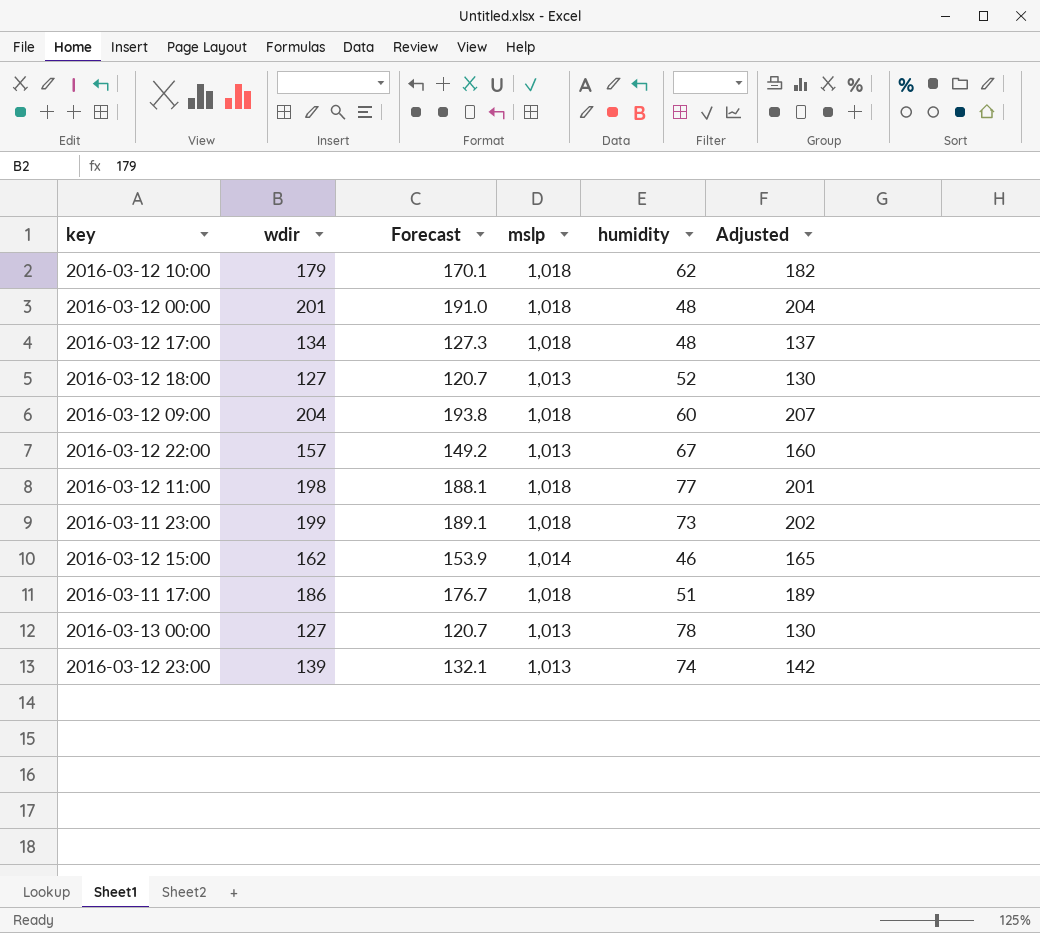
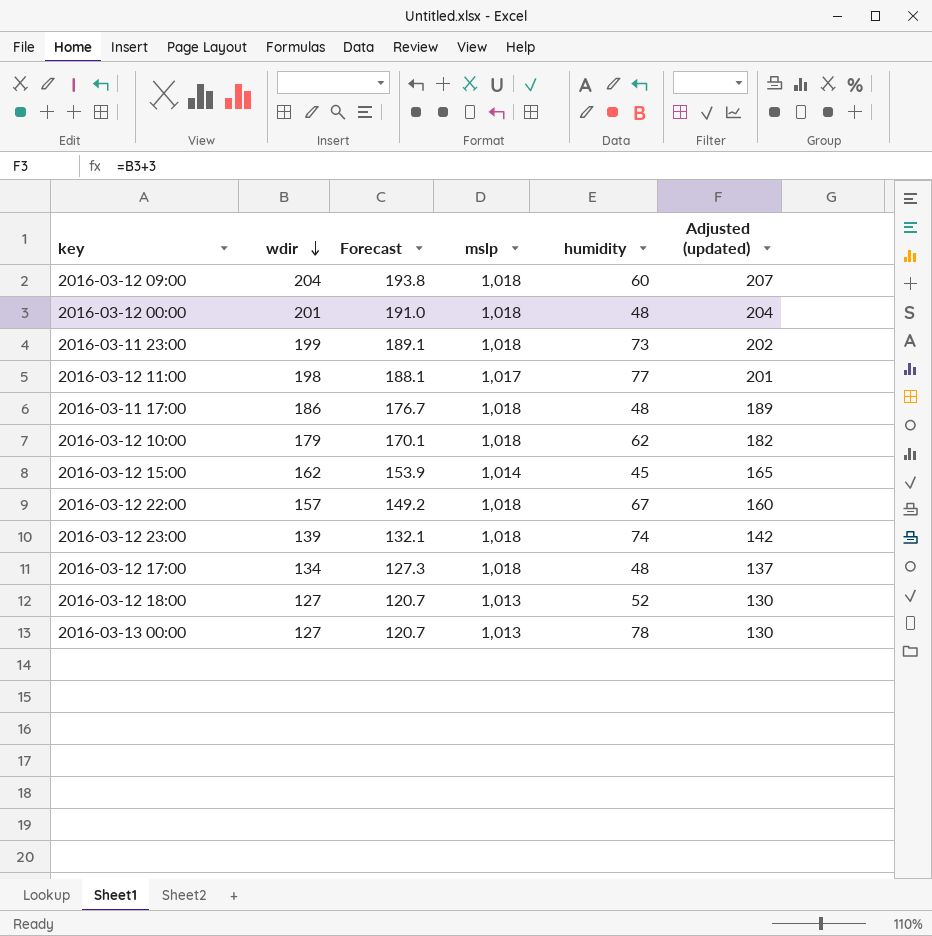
row order: none -> wdir descending
column name: Adjusted -> Adjusted (updated)
2016-03-12 11:00 | mslp: 1,018 -> 1,017
2016-03-11 17:00 | humidity: 51 -> 48
2016-03-12 15:00 | humidity: 46 -> 45
2016-03-12 22:00 | mslp: 1,013 -> 1,018
2016-03-12 23:00 | mslp: 1,013 -> 1,018

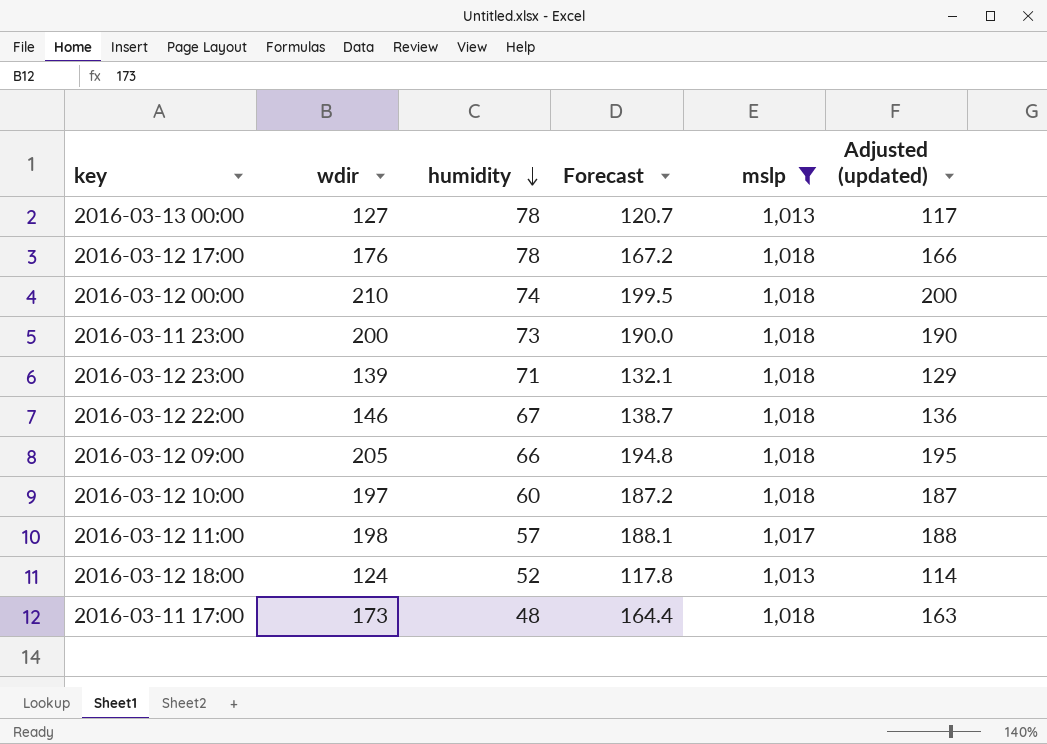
filter: none -> mslp != 1,014
row order: wdir descending -> humidity descending
column humidity | position: 5 -> 3
column Adjusted (updated) | formula: [wdir] + 3 -> [wdir] - 10
2016-03-12 17:00 | wdir: 134 -> 176
2016-03-12 17:00 | humidity: 48 -> 78
2016-03-12 17:00 | Forecast: 127.3 -> 167.2
2016-03-12 00:00 | wdir: 201 -> 210
2016-03-12 00:00 | humidity: 48 -> 74
2016-03-12 00:00 | Forecast: 191.0 -> 199.5
2016-03-11 23:00 | wdir: 199 -> 200
2016-03-11 23:00 | Forecast: 189.1 -> 190.0
2016-03-12 23:00 | humidity: 74 -> 71
2016-03-12 22:00 | wdir: 157 -> 146
2016-03-12 22:00 | Forecast: 149.2 -> 138.7
2016-03-12 09:00 | wdir: 204 -> 205
2016-03-12 09:00 | humidity: 60 -> 66
2016-03-12 09:00 | Forecast: 193.8 -> 194.8
2016-03-12 10:00 | wdir: 179 -> 197
2016-03-12 10:00 | humidity: 62 -> 60
2016-03-12 10:00 | Forecast: 170.1 -> 187.2
2016-03-12 11:00 | humidity: 77 -> 57
2016-03-12 18:00 | wdir: 127 -> 124
2016-03-12 18:00 | Forecast: 120.7 -> 117.8
2016-03-11 17:00 | wdir: 186 -> 173
2016-03-11 17:00 | Forecast: 176.7 -> 164.4

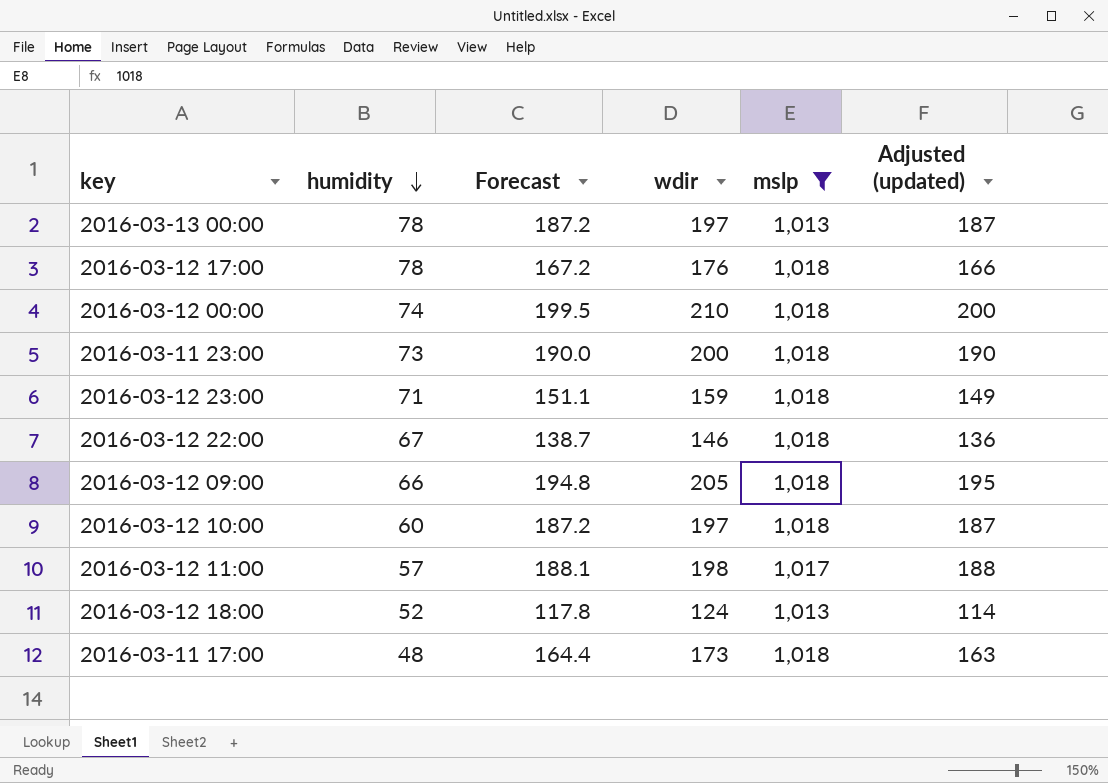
column wdir | position: 2 -> 4
2016-03-13 00:00 | Forecast: 120.7 -> 187.2
2016-03-13 00:00 | wdir: 127 -> 197
2016-03-13 00:00 | Adjusted (updated): 117 -> 187
2016-03-12 23:00 | Forecast: 132.1 -> 151.1
2016-03-12 23:00 | wdir: 139 -> 159
2016-03-12 23:00 | Adjusted (updated): 129 -> 149

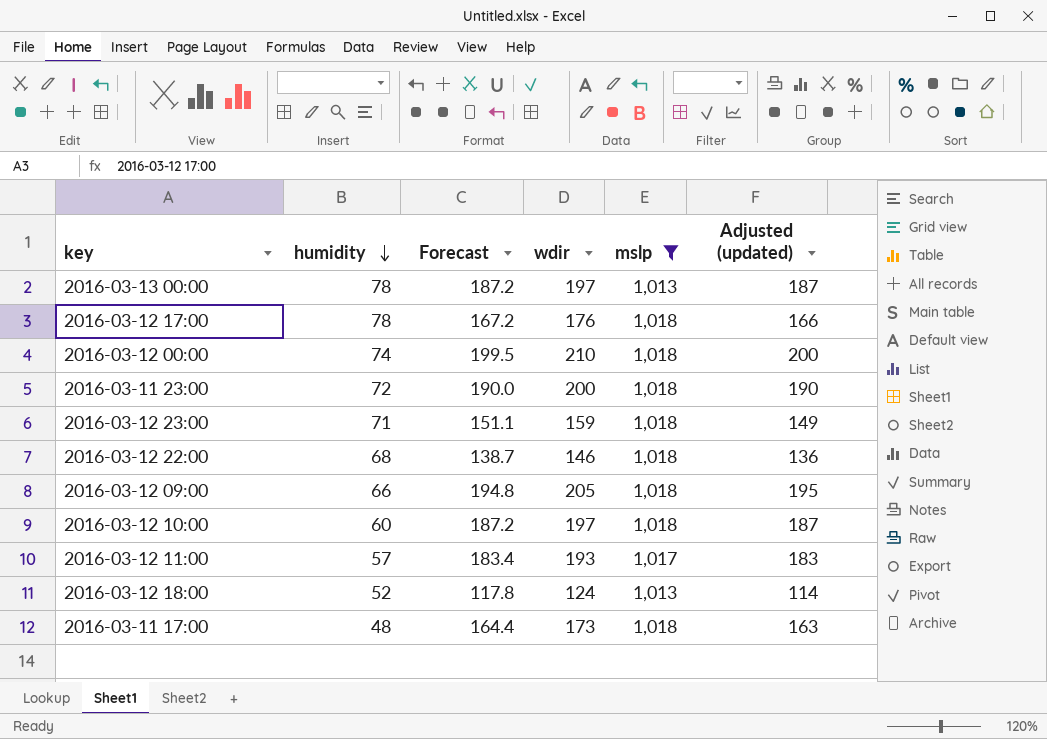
2016-03-11 23:00 | humidity: 73 -> 72
2016-03-12 22:00 | humidity: 67 -> 68
2016-03-12 11:00 | Forecast: 188.1 -> 183.4
2016-03-12 11:00 | wdir: 198 -> 193
2016-03-12 11:00 | Adjusted (updated): 188 -> 183

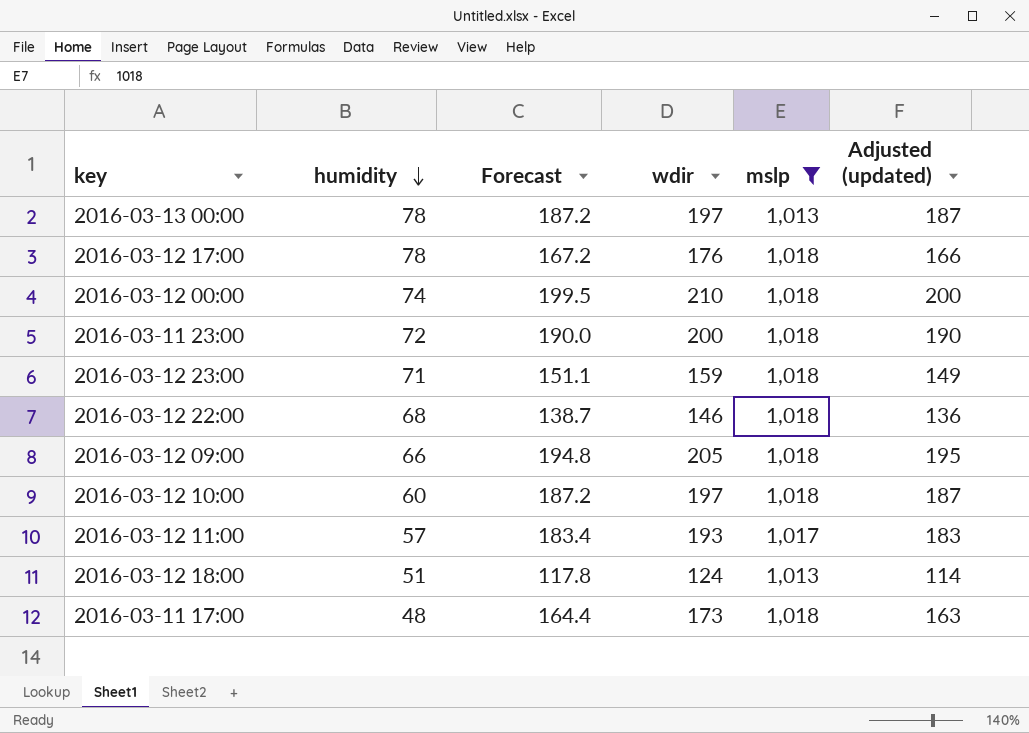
2016-03-12 18:00 | humidity: 52 -> 51

